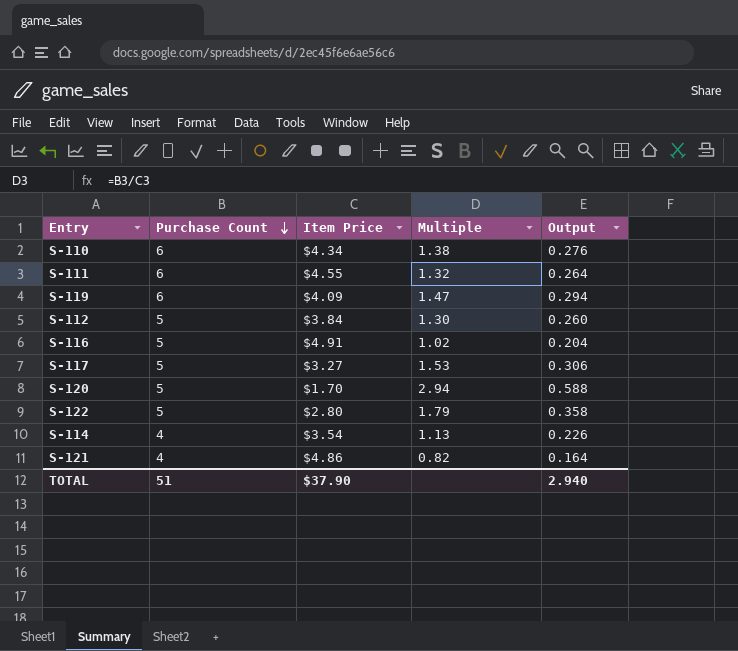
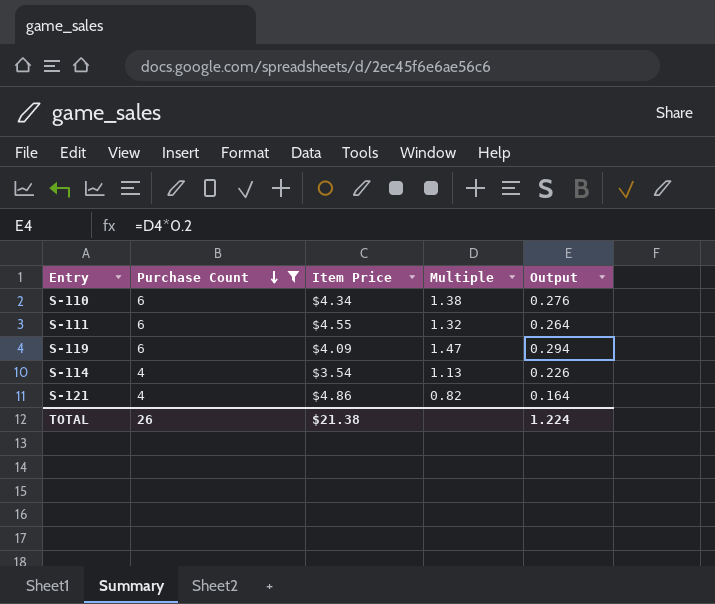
filter: none -> Purchase Count != 5
TOTAL | Purchase Count: 51 -> 26
TOTAL | Item Price: $37.90 -> $21.38
TOTAL | Output: 2.940 -> 1.224

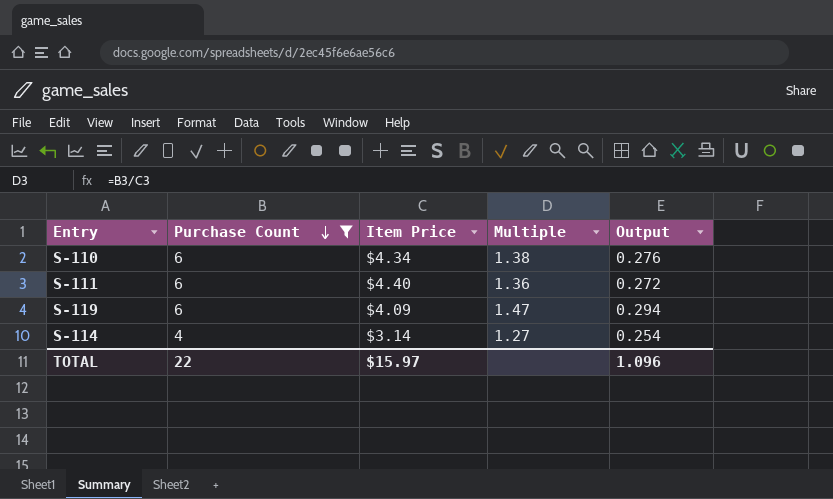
row S-121: 4 | $4.86 | 0.82 | 0.164 -> none
S-111 | Item Price: $4.55 -> $4.40
S-111 | Multiple: 1.32 -> 1.36
S-111 | Output: 0.264 -> 0.272
S-114 | Item Price: $3.54 -> $3.14
S-114 | Multiple: 1.13 -> 1.27
S-114 | Output: 0.226 -> 0.254
TOTAL | Purchase Count: 26 -> 22
TOTAL | Item Price: $21.38 -> $15.97
TOTAL | Output: 1.224 -> 1.096

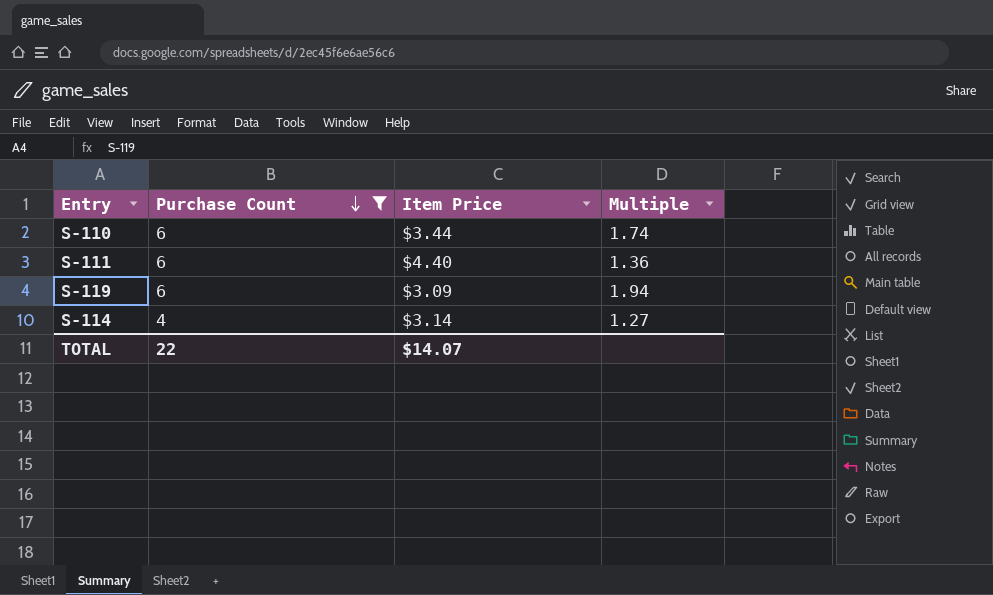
column Output | formula: [Multiple] * 0.2 -> none
S-110 | Item Price: $4.34 -> $3.44
S-110 | Multiple: 1.38 -> 1.74
S-119 | Item Price: $4.09 -> $3.09
S-119 | Multiple: 1.47 -> 1.94
TOTAL | Item Price: $15.97 -> $14.07

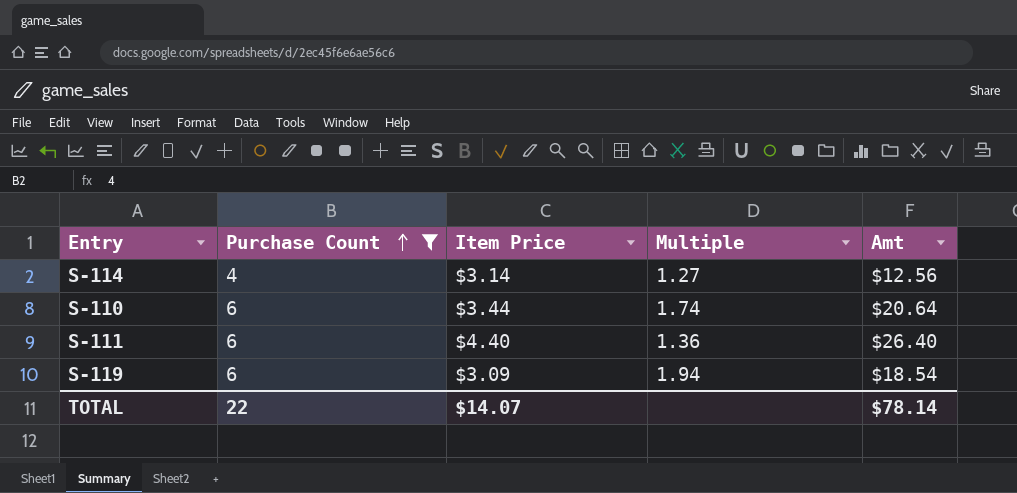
row order: Purchase Count descending -> Purchase Count ascending
column Amt | formula: none -> [Purchase Count] * [Item Price]

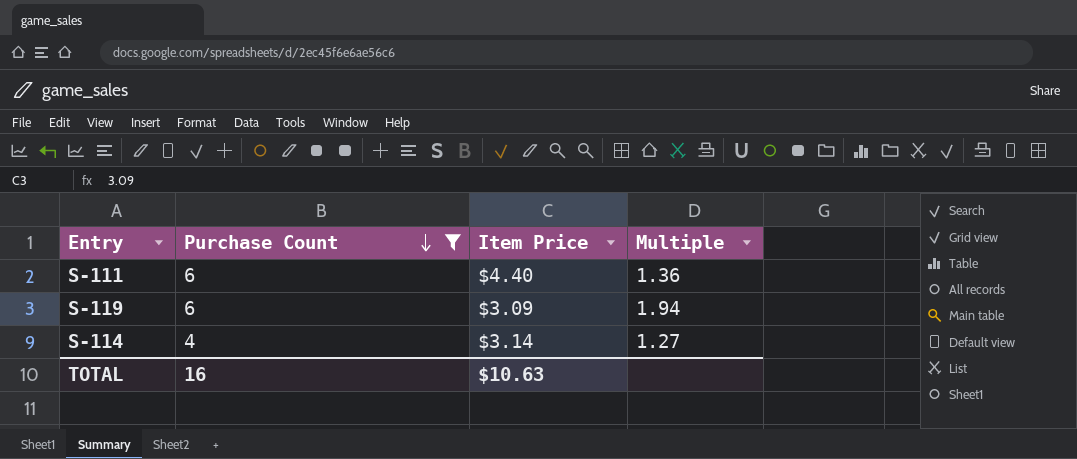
row order: Purchase Count ascending -> Purchase Count descending
column Amt | formula: [Purchase Count] * [Item Price] -> none
row S-110: 6 | $3.44 | 1.74 | $20.64 -> none
TOTAL | Purchase Count: 22 -> 16
TOTAL | Item Price: $14.07 -> $10.63

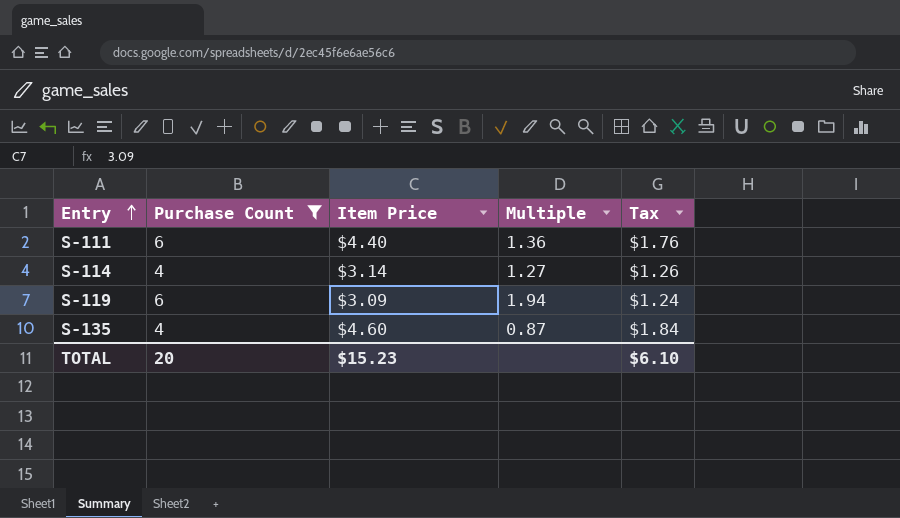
row order: Purchase Count descending -> Entry ascending
column Tax | formula: none -> [Item Price] * 0.4
row S-135: none -> 4 | $4.60 | 0.87 | $1.84
TOTAL | Purchase Count: 16 -> 20
TOTAL | Item Price: $10.63 -> $15.23

